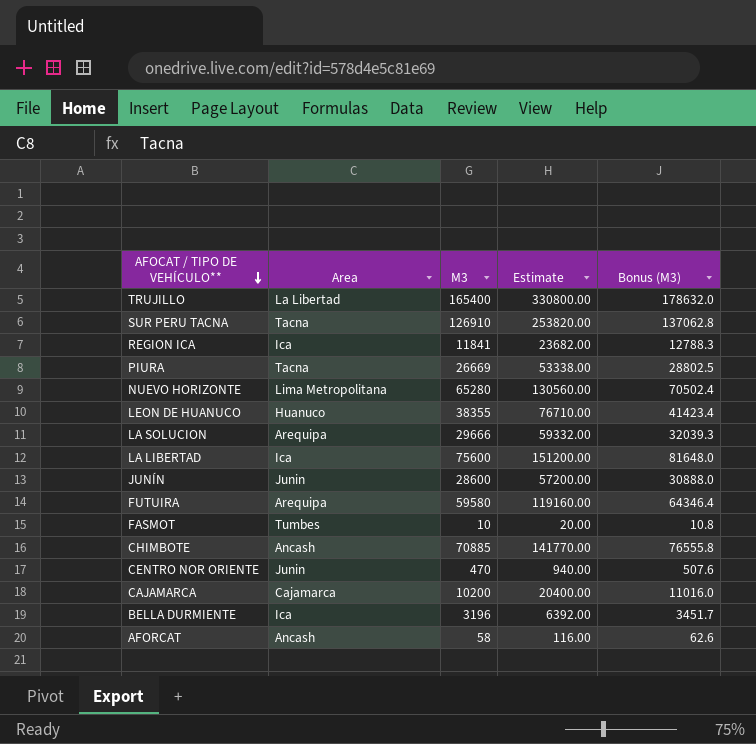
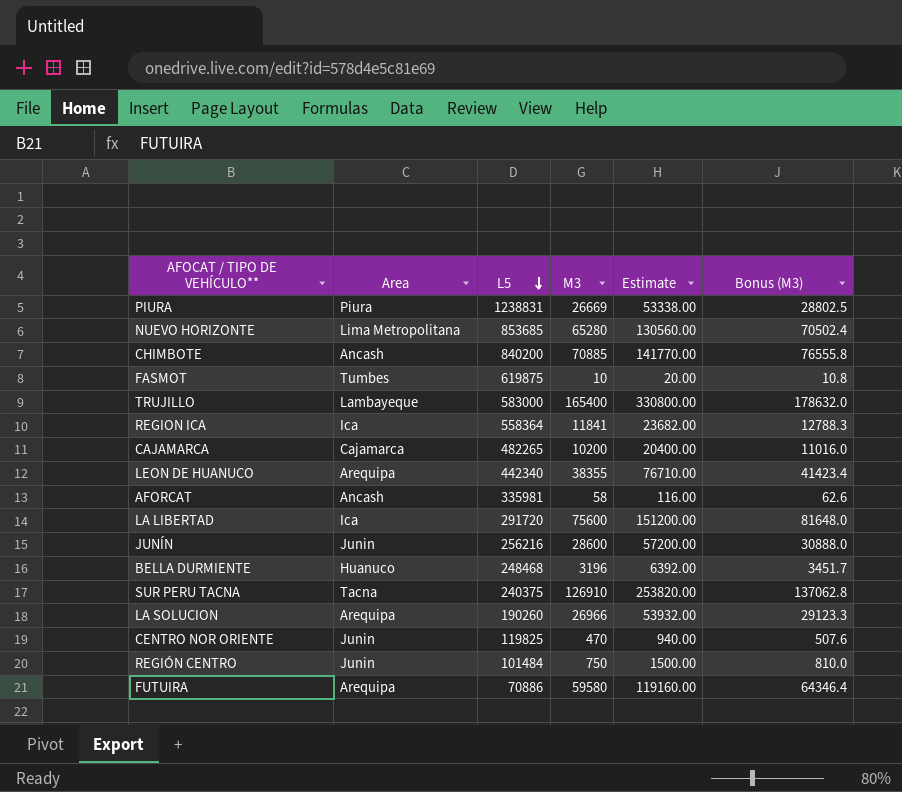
row order: AFOCAT / TIPO DE VEHÍCULO** descending -> L5 descending
column L5 | position: none -> 3
PIURA | Area: Tacna -> Piura
TRUJILLO | Area: La Libertad -> Lambayeque
LEON DE HUANUCO | Area: Huanuco -> Arequipa
BELLA DURMIENTE | Area: Ica -> Huanuco
LA SOLUCION | M3: 29666 -> 26966
LA SOLUCION | Estimate: 59332.00 -> 53932.00
LA SOLUCION | Bonus (M3): 32039.3 -> 29123.3
row REGIÓN CENTRO: none -> Junin | 101484 | 750 | 1500.00 | 810.0

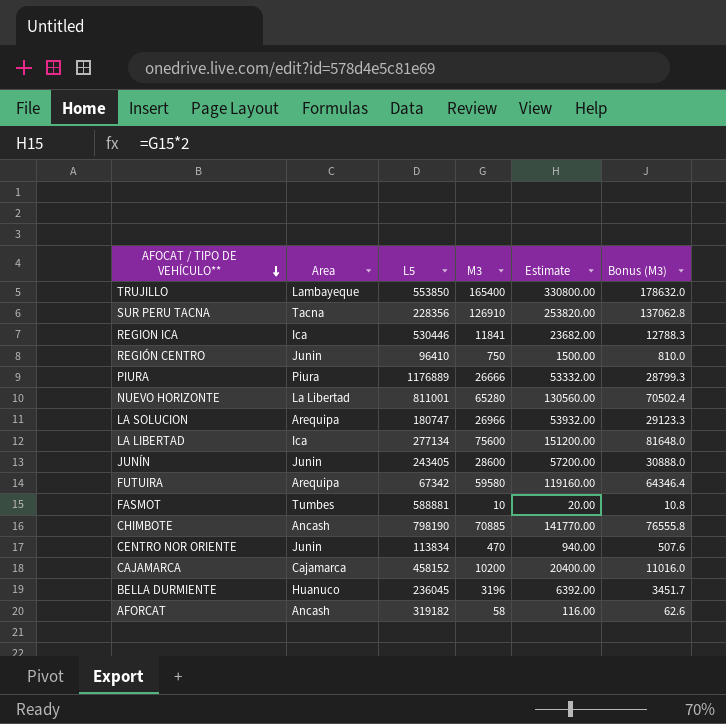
row order: L5 descending -> AFOCAT / TIPO DE VEHÍCULO** descending
row LEON DE HUANUCO: Arequipa | 442340 | 38355 | 76710.00 | 41423.4 -> none
TRUJILLO | L5: 583000 -> 553850
SUR PERU TACNA | L5: 240375 -> 228356
REGION ICA | L5: 558364 -> 530446
REGIÓN CENTRO | L5: 101484 -> 96410
PIURA | L5: 1238831 -> 1176889
PIURA | M3: 26669 -> 26666
PIURA | Estimate: 53338.00 -> 53332.00
PIURA | Bonus (M3): 28802.5 -> 28799.3
NUEVO HORIZONTE | Area: Lima Metropolitana -> La Libertad
NUEVO HORIZONTE | L5: 853685 -> 811001
LA SOLUCION | L5: 190260 -> 180747
LA LIBERTAD | L5: 291720 -> 277134
JUNÍN | L5: 256216 -> 243405
FUTUIRA | L5: 70886 -> 67342
FASMOT | L5: 619875 -> 588881
CHIMBOTE | L5: 840200 -> 798190
CENTRO NOR ORIENTE | L5: 119825 -> 113834
CAJAMARCA | L5: 482265 -> 458152
BELLA DURMIENTE | L5: 248468 -> 236045
AFORCAT | L5: 335981 -> 319182

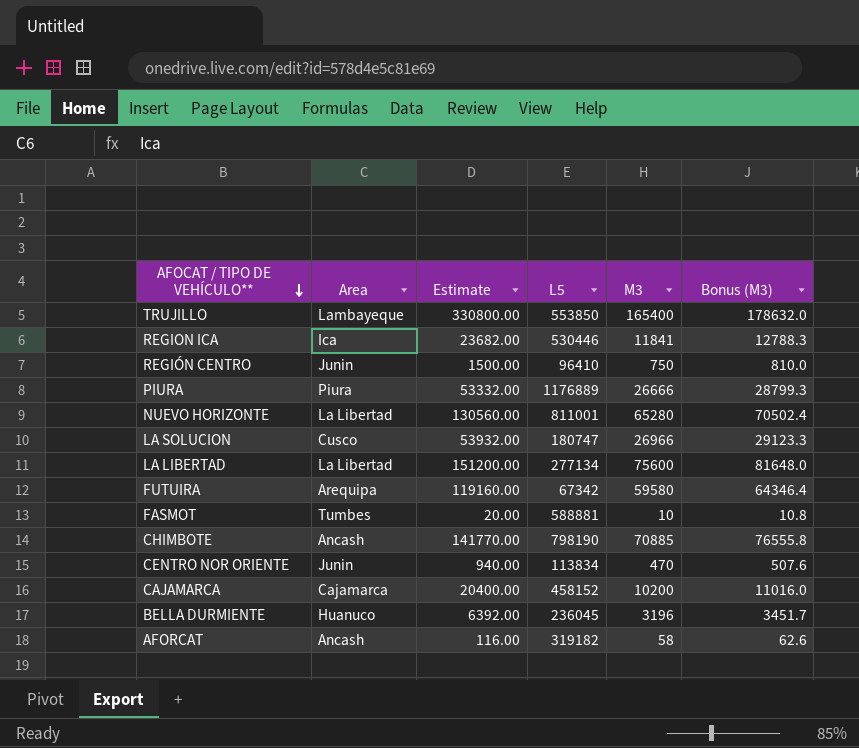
column Estimate | position: 5 -> 3
row SUR PERU TACNA: Tacna | 228356 | 126910 | 253820.00 | 137062.8 -> none
row JUNÍN: Junin | 243405 | 28600 | 57200.00 | 30888.0 -> none
LA SOLUCION | Area: Arequipa -> Cusco
LA LIBERTAD | Area: Ica -> La Libertad

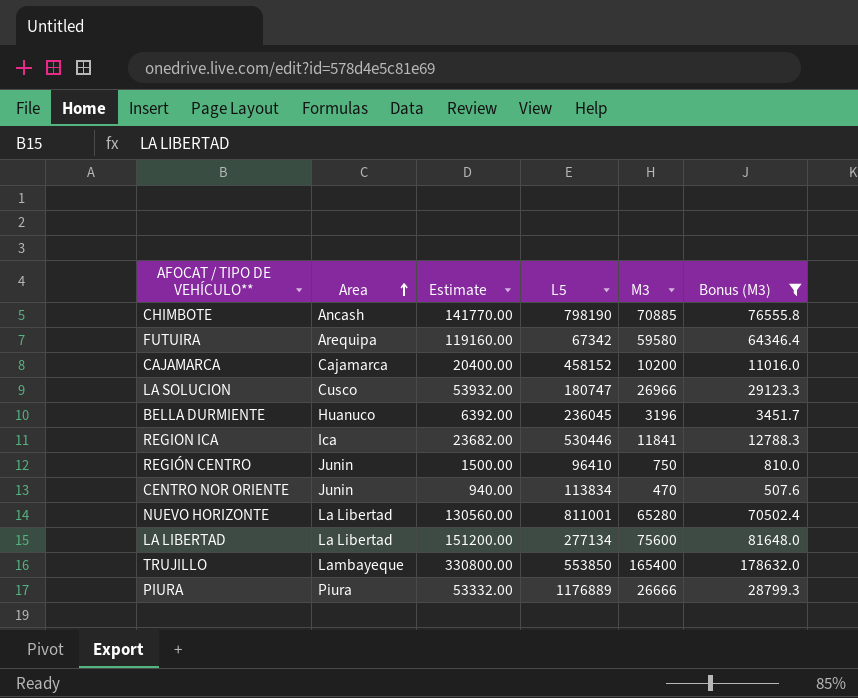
filter: none -> Bonus (M3) >= 507.6
row order: AFOCAT / TIPO DE VEHÍCULO** descending -> Area ascending

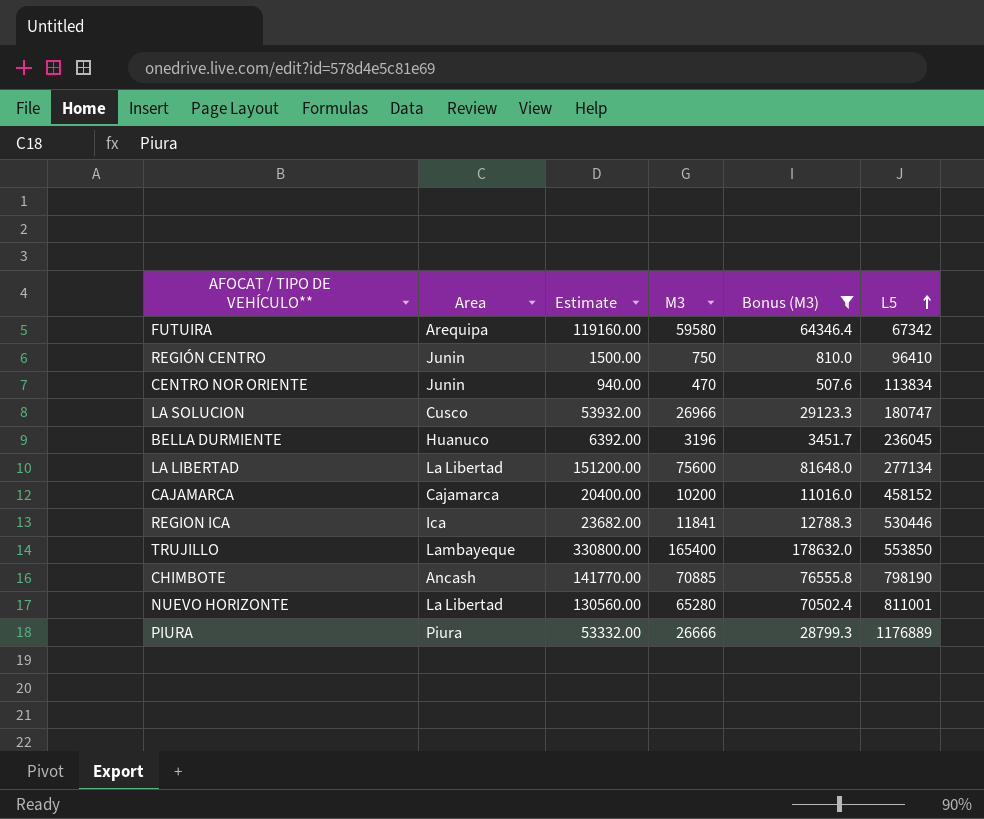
row order: Area ascending -> L5 ascending
column L5 | position: 4 -> 6

